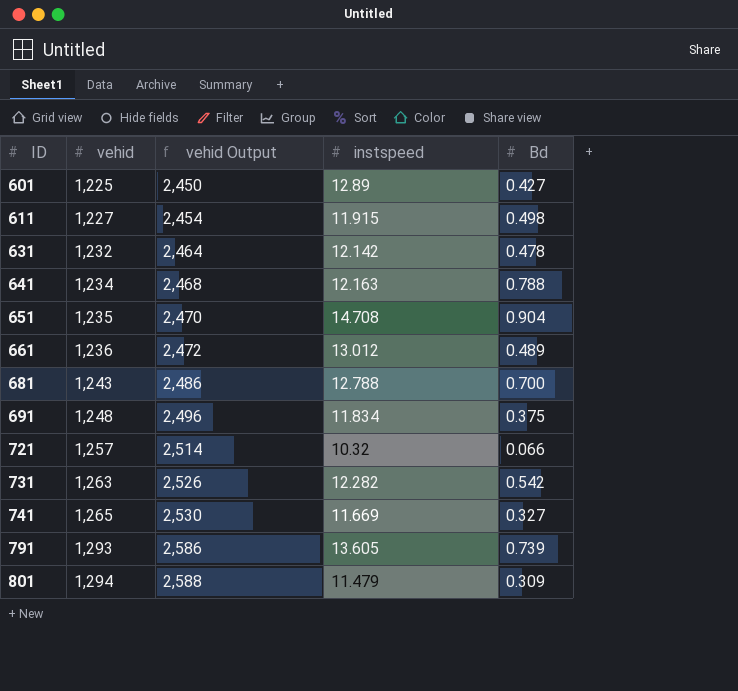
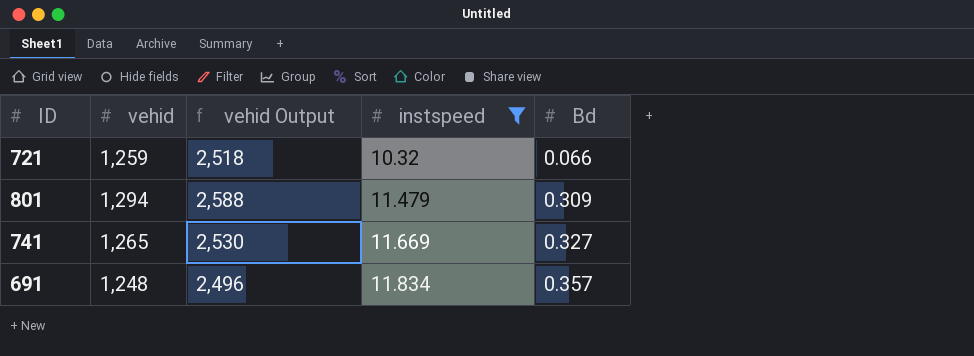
filter: none -> instspeed <= 11.834
row order: ID ascending -> instspeed ascending
721 | vehid: 1,257 -> 1,259
721 | vehid Output: 2,514 -> 2,518
691 | Bd: 0.375 -> 0.357

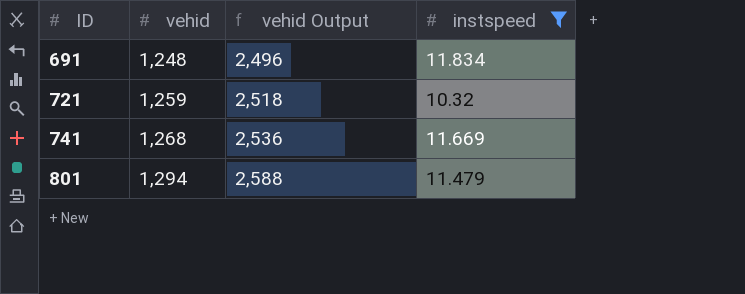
row order: instspeed ascending -> ID ascending
column Bd | position: 5 -> none
741 | vehid: 1,265 -> 1,268
741 | vehid Output: 2,530 -> 2,536

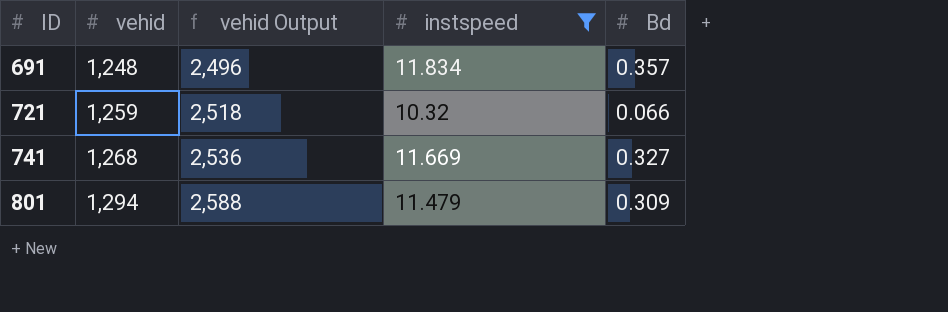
column Bd | position: none -> 5

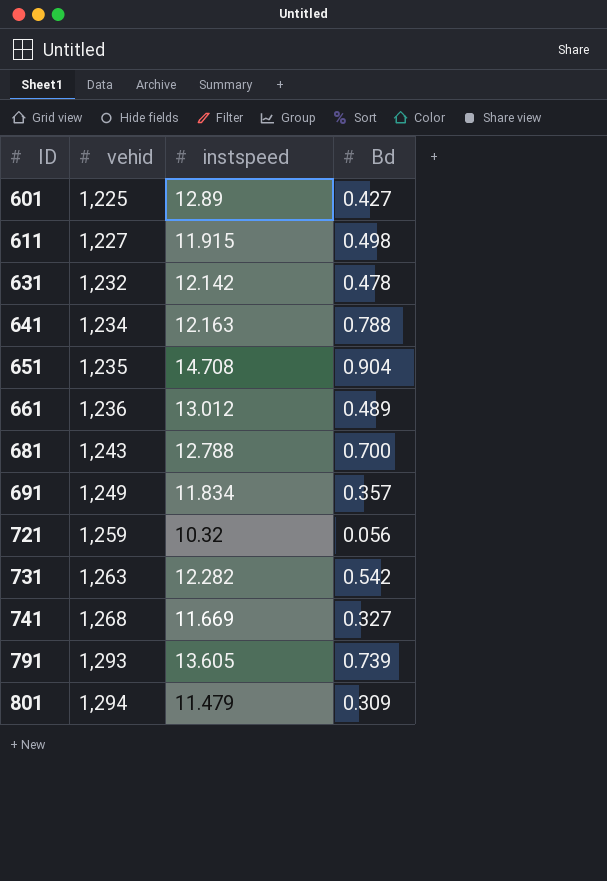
filter: instspeed <= 11.834 -> none
column vehid Output | formula: [vehid] * 2 -> none
691 | vehid: 1,248 -> 1,249
721 | Bd: 0.066 -> 0.056

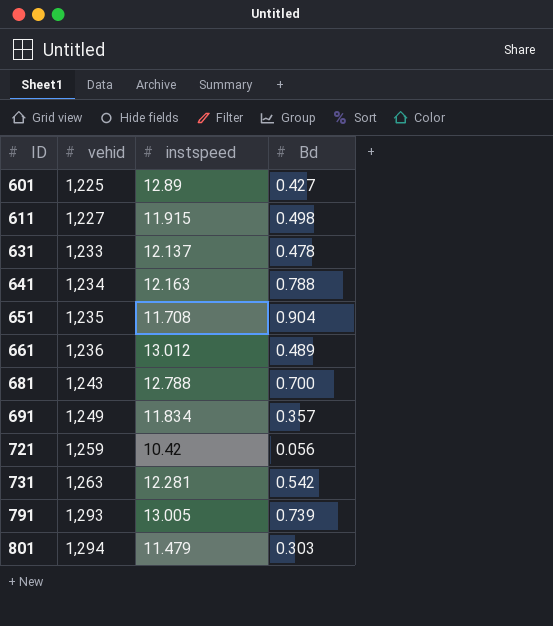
row 741: 1,268 | 11.669 | 0.327 -> none
631 | vehid: 1,232 -> 1,233
631 | instspeed: 12.142 -> 12.137
651 | instspeed: 14.708 -> 11.708
721 | instspeed: 10.32 -> 10.42
731 | instspeed: 12.282 -> 12.281
791 | instspeed: 13.605 -> 13.005
801 | Bd: 0.309 -> 0.303

